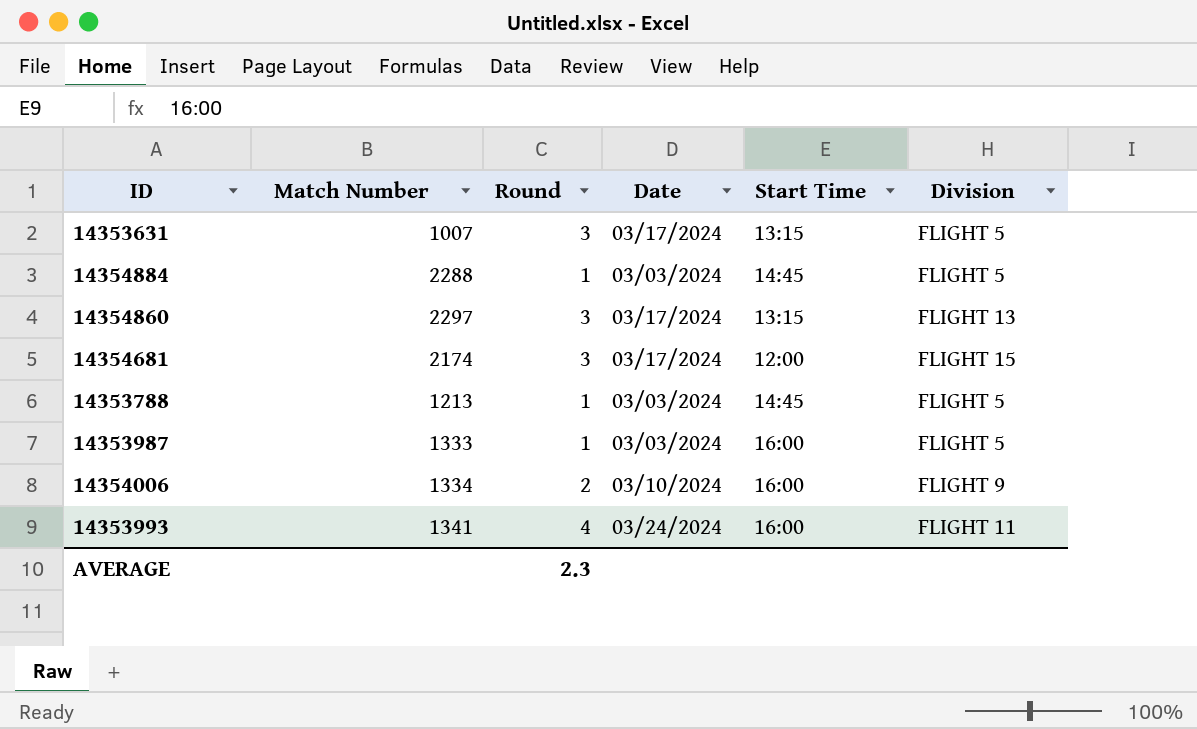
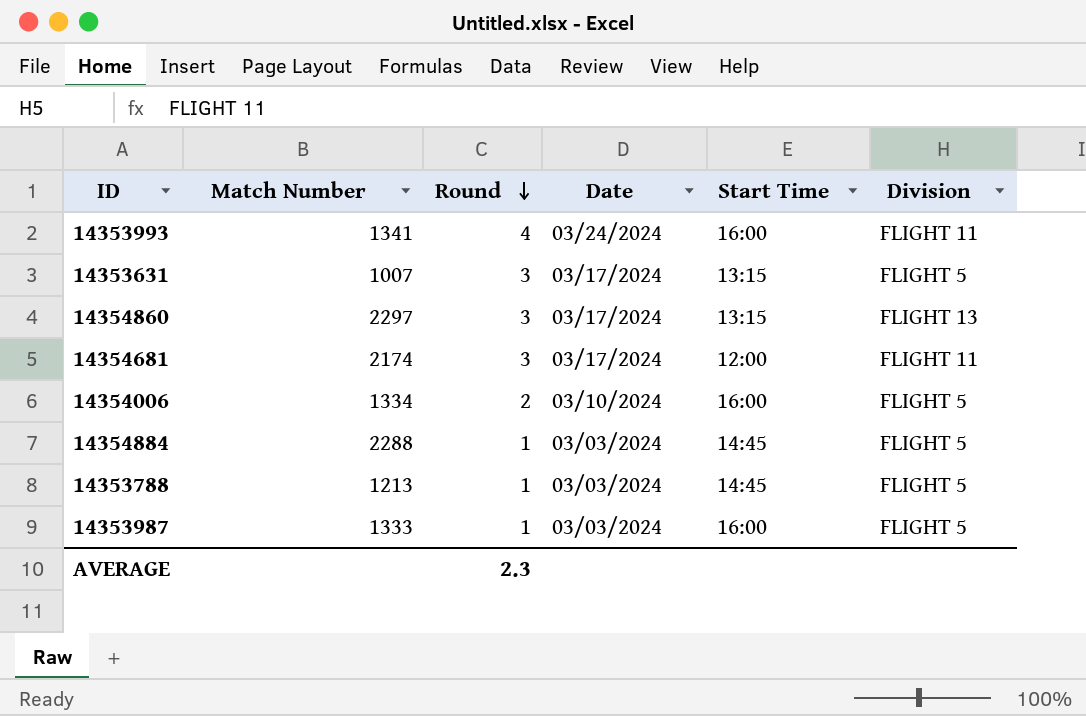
row order: none -> Round descending
14354681 | Division: FLIGHT 15 -> FLIGHT 11
14354006 | Division: FLIGHT 9 -> FLIGHT 5

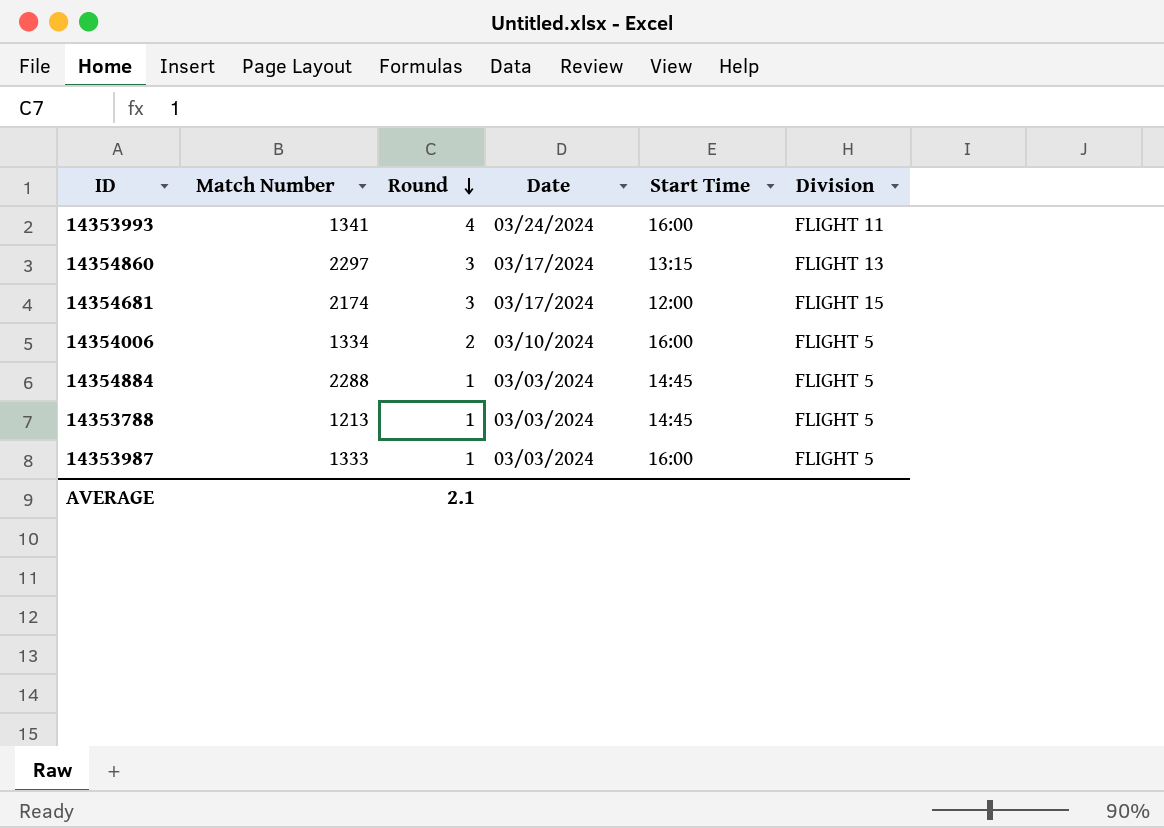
row 14353631: 1007 | 3 | 03/17/2024 | 13:15 | FLIGHT 5 -> none
14354681 | Division: FLIGHT 11 -> FLIGHT 15
AVERAGE | Round: 2.3 -> 2.1

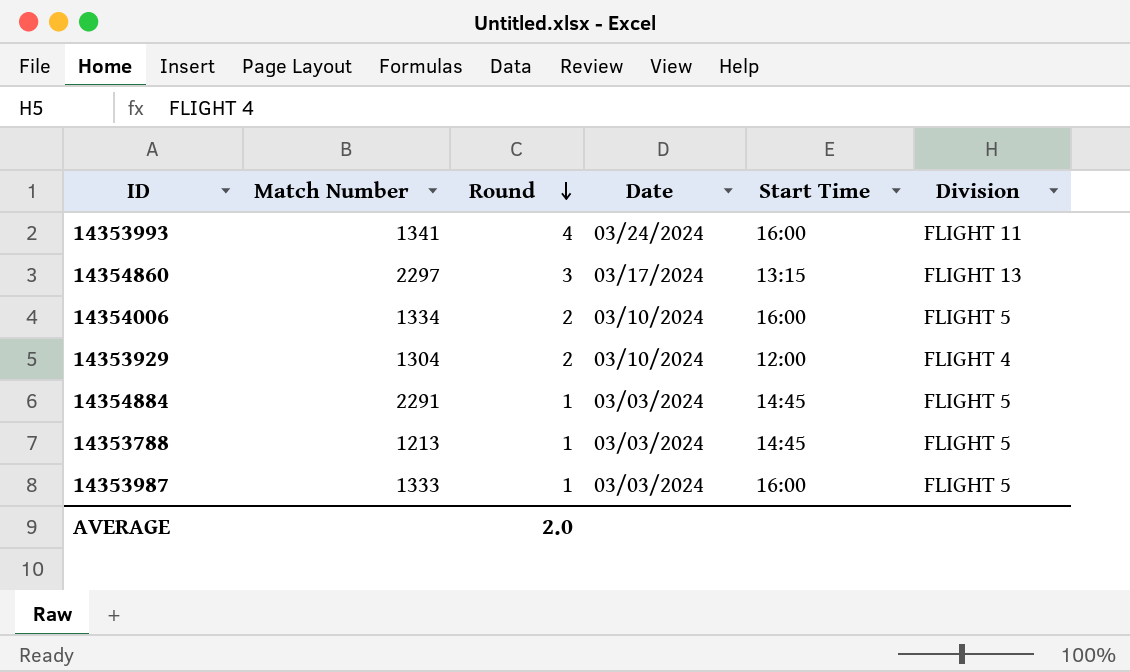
row 14354681: 2174 | 3 | 03/17/2024 | 12:00 | FLIGHT 15 -> none
row 14353929: none -> 1304 | 2 | 03/10/2024 | 12:00 | FLIGHT 4
14354884 | Match Number: 2288 -> 2291
AVERAGE | Round: 2.1 -> 2.0

